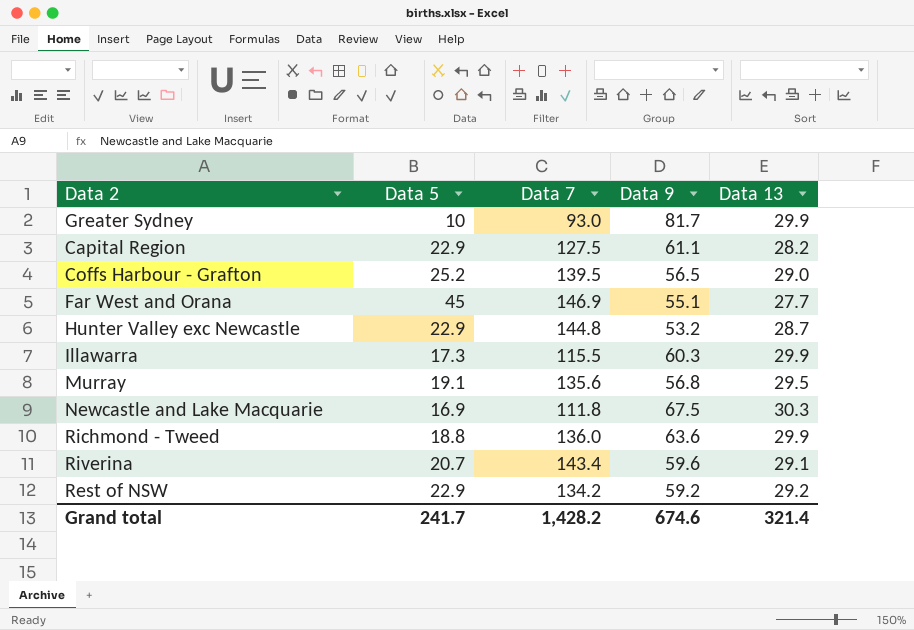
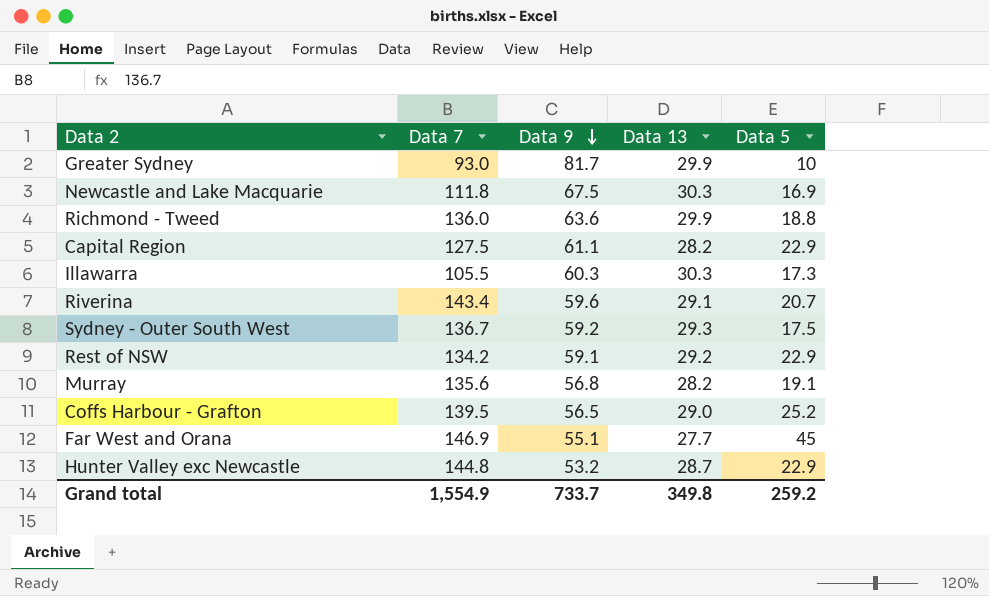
row order: none -> Data 9 descending
column Data 5 | position: 2 -> 5
Illawarra | Data 7: 115.5 -> 105.5
Illawarra | Data 13: 29.9 -> 30.3
row Sydney - Outer South West: none -> 136.7 | 59.2 | 29.3 | 17.5
Rest of NSW | Data 9: 59.2 -> 59.1
Murray | Data 13: 29.5 -> 28.2
Grand total | Data 7: 1,428.2 -> 1,554.9
Grand total | Data 9: 674.6 -> 733.7
Grand total | Data 13: 321.4 -> 349.8
Grand total | Data 5: 241.7 -> 259.2

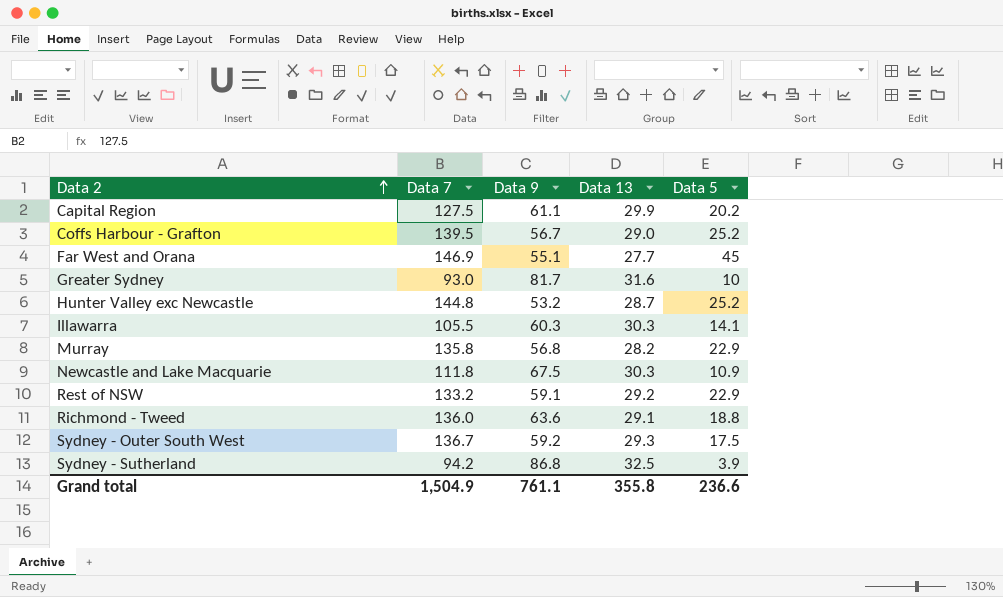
row order: Data 9 descending -> Data 2 ascending
row Riverina: 143.4 | 59.6 | 29.1 | 20.7 -> none
Capital Region | Data 13: 28.2 -> 29.9
Capital Region | Data 5: 22.9 -> 20.2
Coffs Harbour - Grafton | Data 9: 56.5 -> 56.7
Greater Sydney | Data 13: 29.9 -> 31.6
Hunter Valley exc Newcastle | Data 5: 22.9 -> 25.2
Illawarra | Data 5: 17.3 -> 14.1
Murray | Data 7: 135.6 -> 135.8
Murray | Data 5: 19.1 -> 22.9
Newcastle and Lake Macquarie | Data 5: 16.9 -> 10.9
Rest of NSW | Data 7: 134.2 -> 133.2
Richmond - Tweed | Data 13: 29.9 -> 29.1
row Sydney - Sutherland: none -> 94.2 | 86.8 | 32.5 | 3.9
Grand total | Data 7: 1,554.9 -> 1,504.9
Grand total | Data 9: 733.7 -> 761.1
Grand total | Data 13: 349.8 -> 355.8
Grand total | Data 5: 259.2 -> 236.6

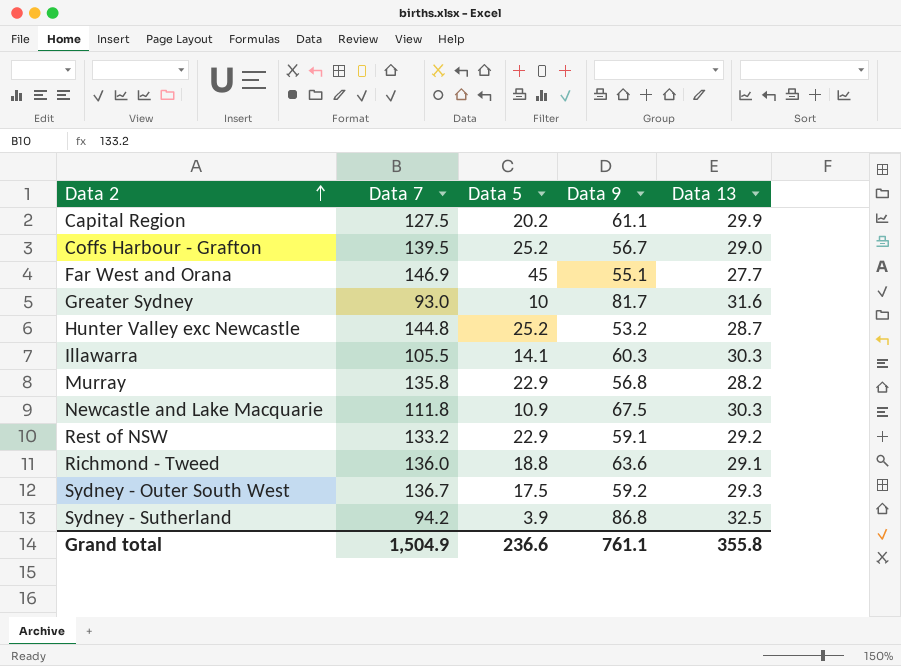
column Data 5 | position: 5 -> 3

